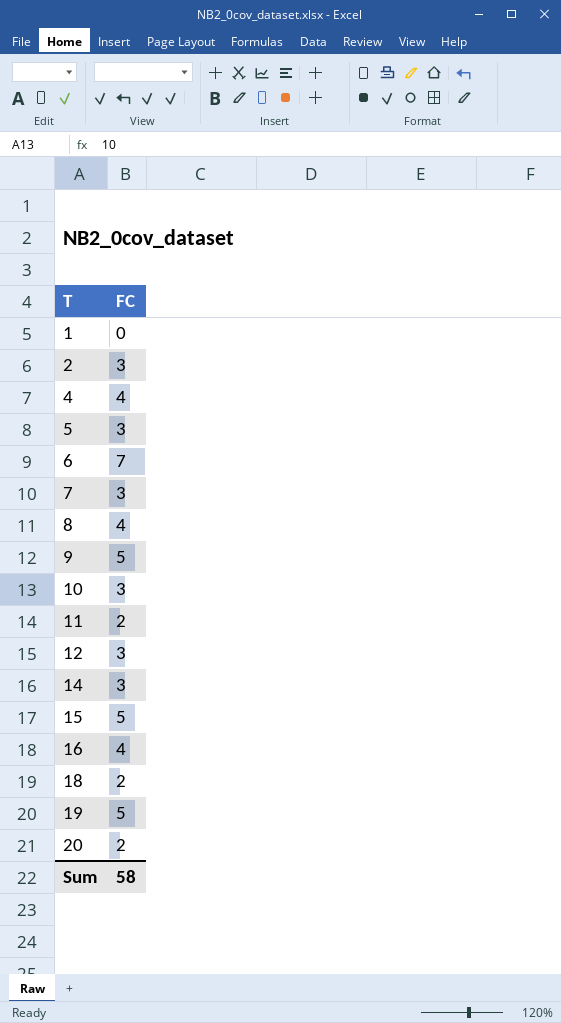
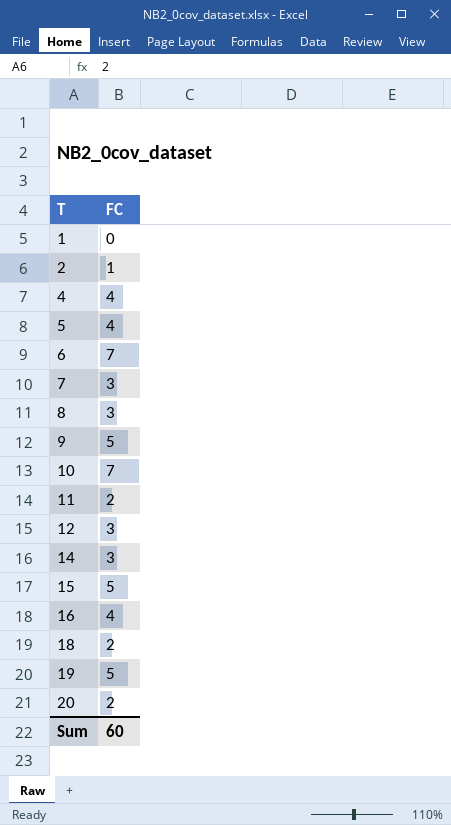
2 | FC: 3 -> 1
5 | FC: 3 -> 4
8 | FC: 4 -> 3
10 | FC: 3 -> 7
Sum | FC: 58 -> 60

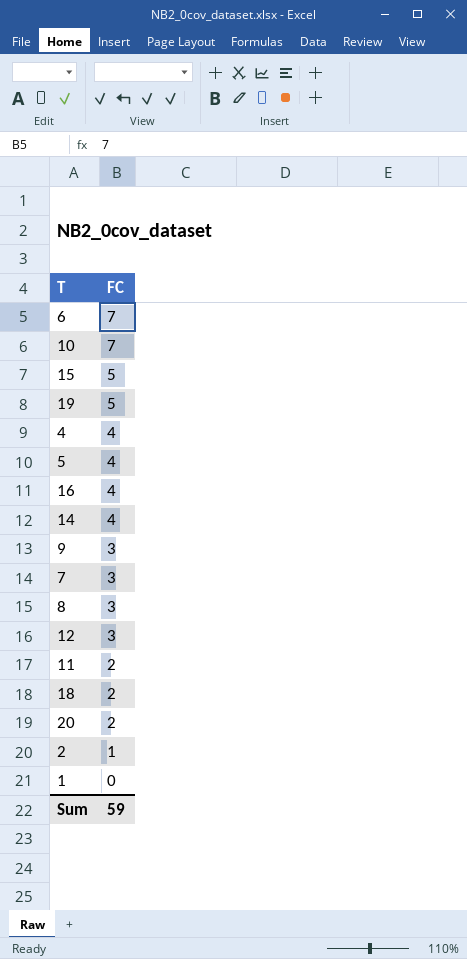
row order: T ascending -> FC descending
14 | FC: 3 -> 4
9 | FC: 5 -> 3
Sum | FC: 60 -> 59

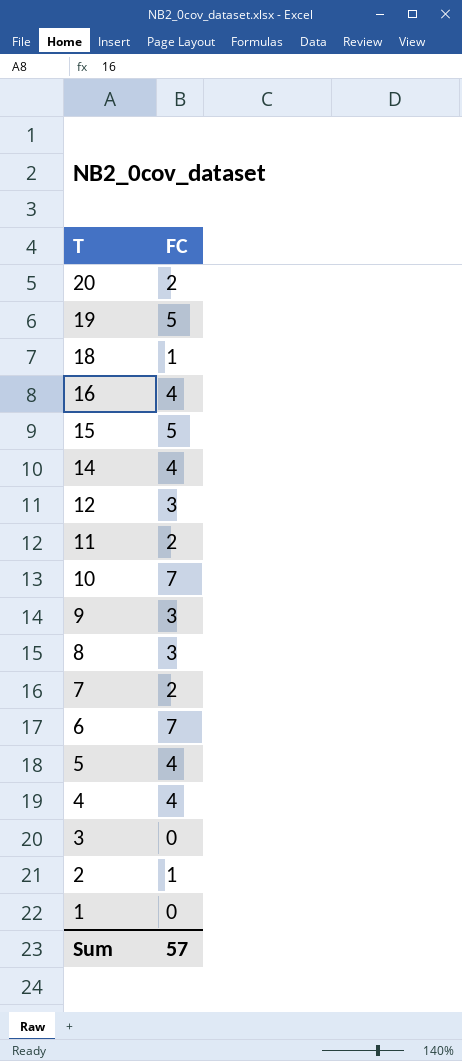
row order: FC descending -> T descending
18 | FC: 2 -> 1
7 | FC: 3 -> 2
row 3: none -> 0
Sum | FC: 59 -> 57

